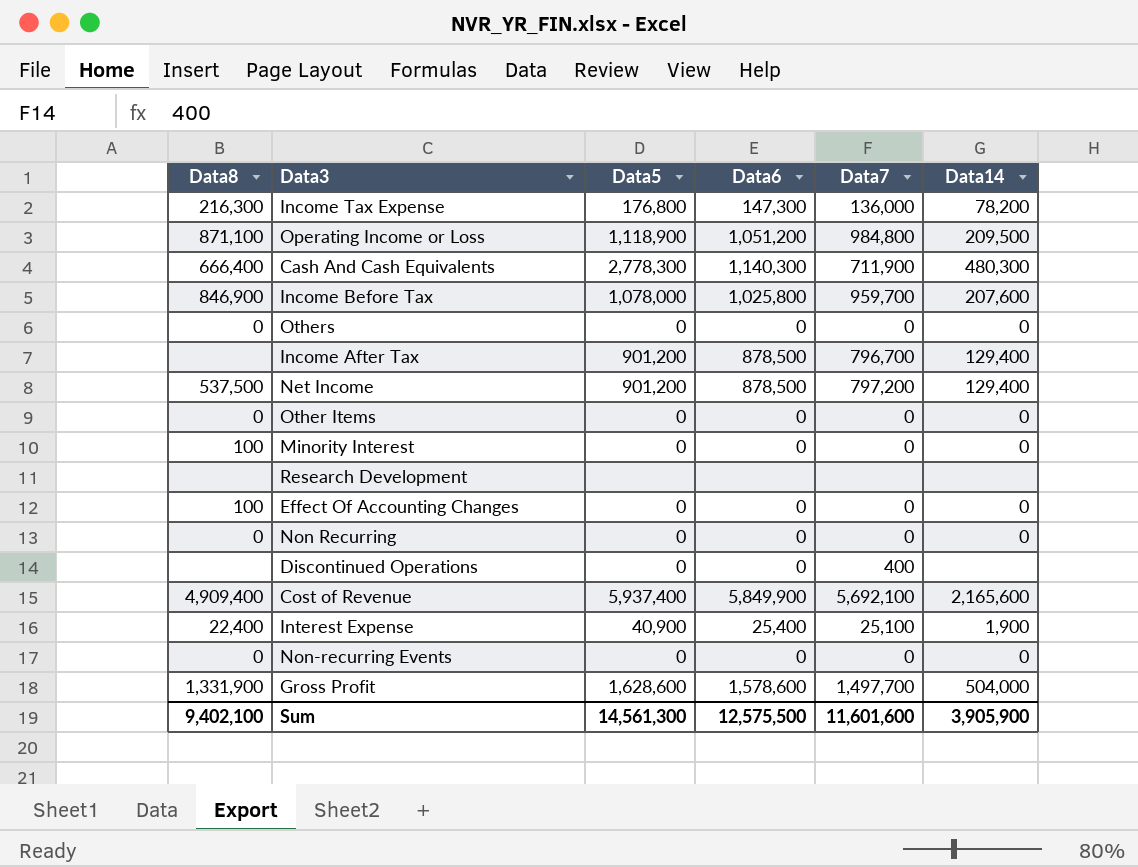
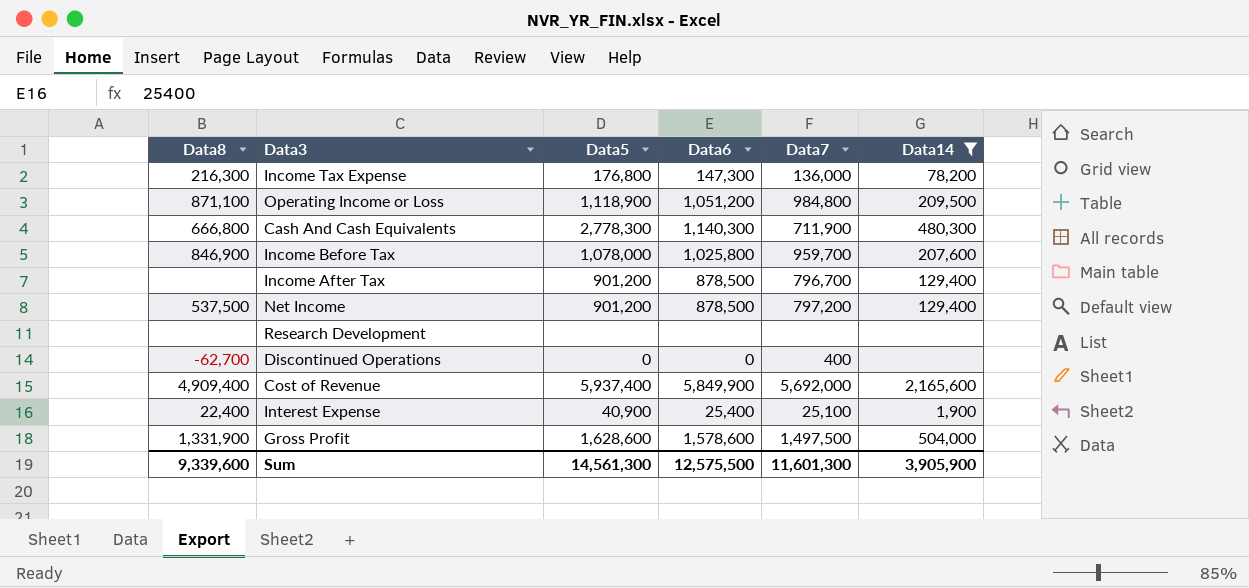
filter: none -> Data14 != 0
Cash And Cash Equivalents | Data8: 666,400 -> 666,800
Discontinued Operations | Data8: none -> -62,700
Cost of Revenue | Data7: 5,692,100 -> 5,692,000
Gross Profit | Data7: 1,497,700 -> 1,497,500
Sum | Data8: 9,402,100 -> 9,339,600
Sum | Data7: 11,601,600 -> 11,601,300

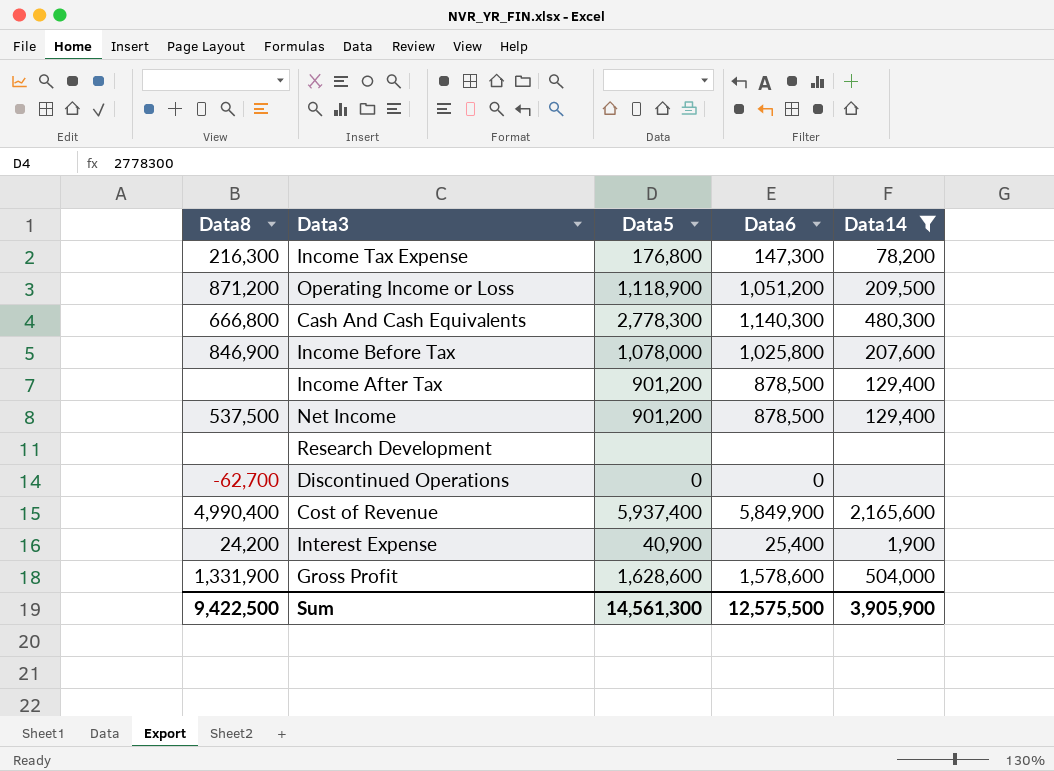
column Data7 | position: 5 -> none
Operating Income or Loss | Data8: 871,100 -> 871,200
Cost of Revenue | Data8: 4,909,400 -> 4,990,400
Interest Expense | Data8: 22,400 -> 24,200
Sum | Data8: 9,339,600 -> 9,422,500

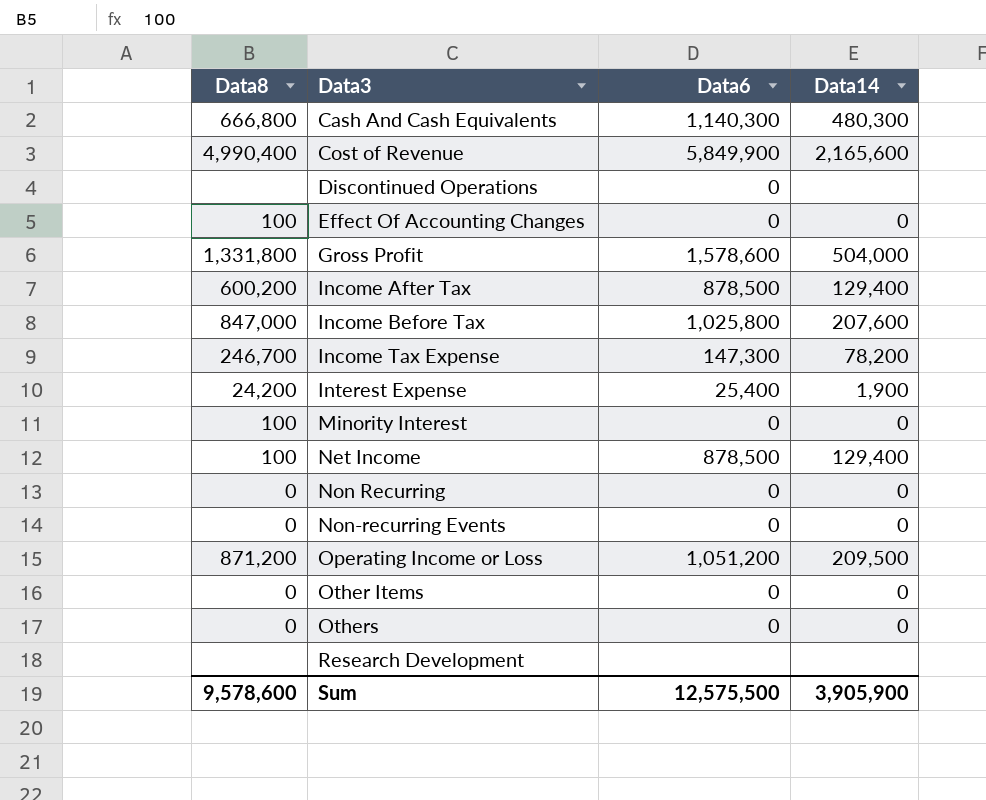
filter: Data14 != 0 -> none
row order: none -> Data3 ascending
column Data5 | position: 3 -> none
Discontinued Operations | Data8: -62,700 -> none
Gross Profit | Data8: 1,331,900 -> 1,331,800
Income After Tax | Data8: none -> 600,200
Income Before Tax | Data8: 846,900 -> 847,000
Income Tax Expense | Data8: 216,300 -> 246,700
Net Income | Data8: 537,500 -> 100
Sum | Data8: 9,422,500 -> 9,578,600

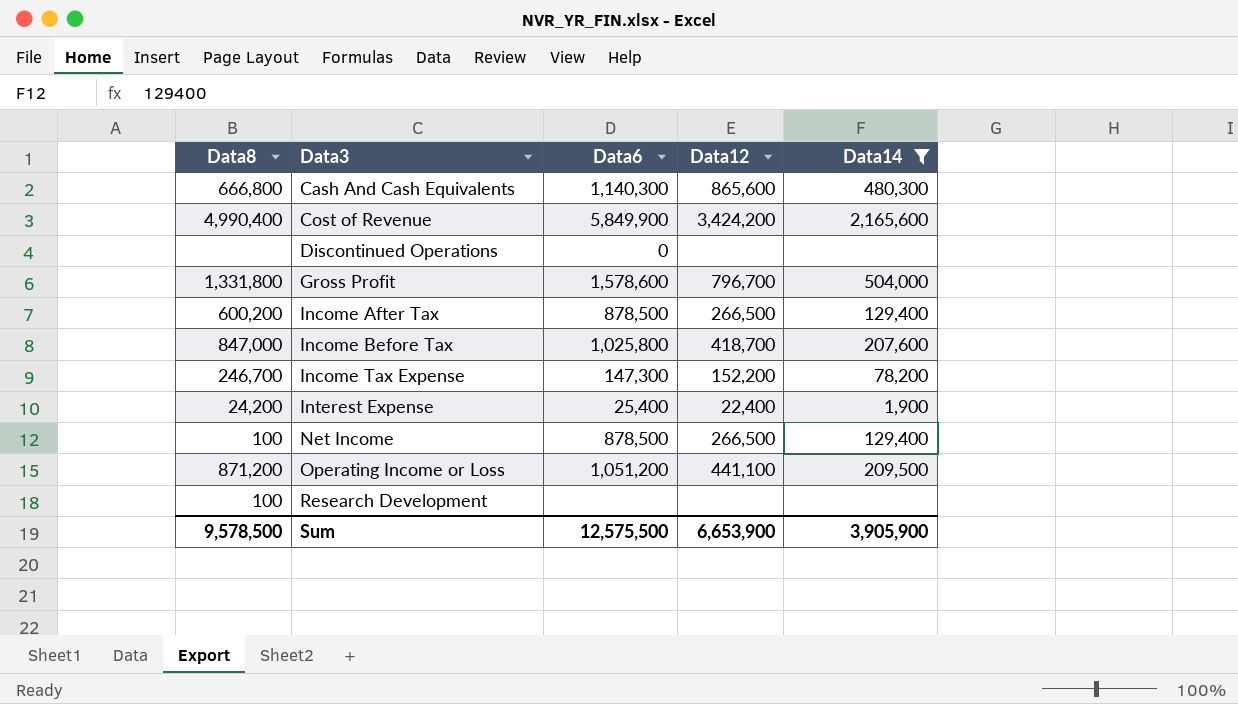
filter: none -> Data14 != 0
column Data12 | position: none -> 4
Research Development | Data8: none -> 100
Sum | Data8: 9,578,600 -> 9,578,500

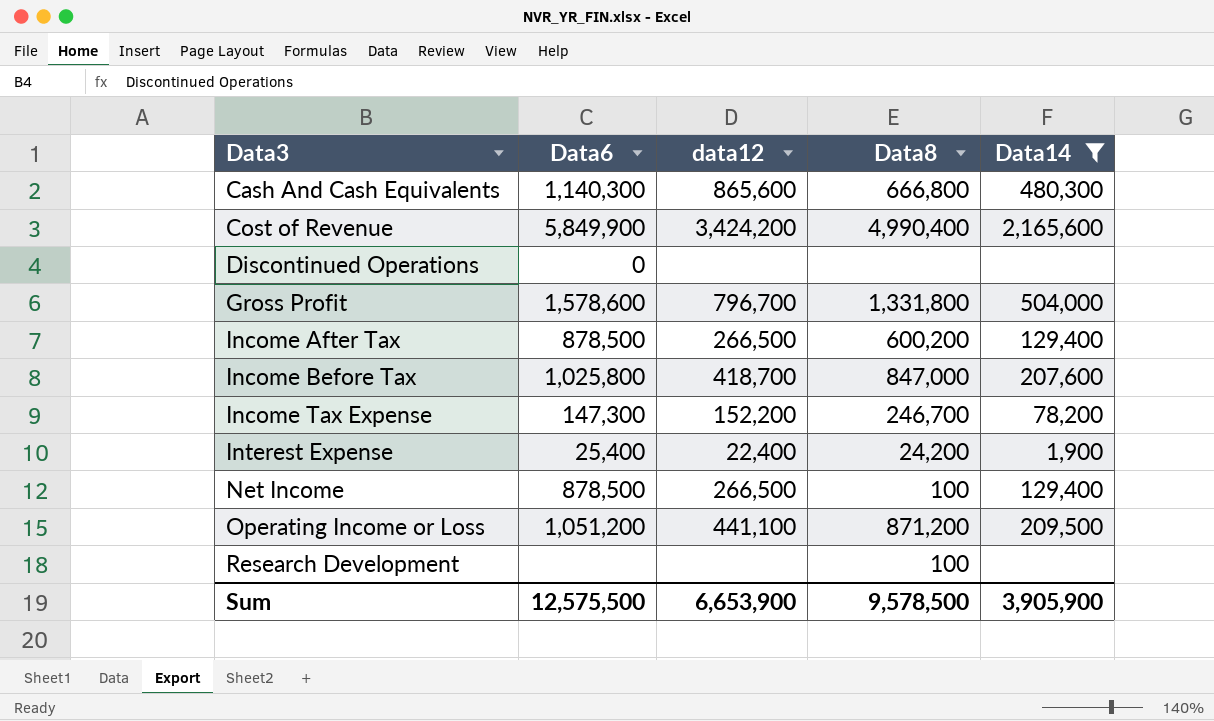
column name: Data12 -> data12
column Data8 | position: 1 -> 4

